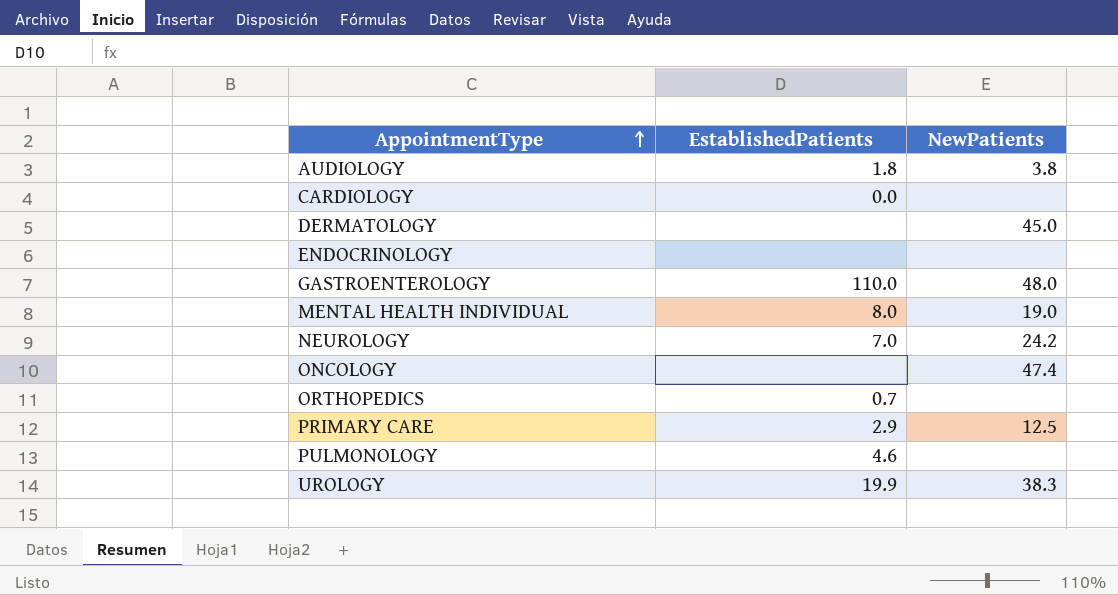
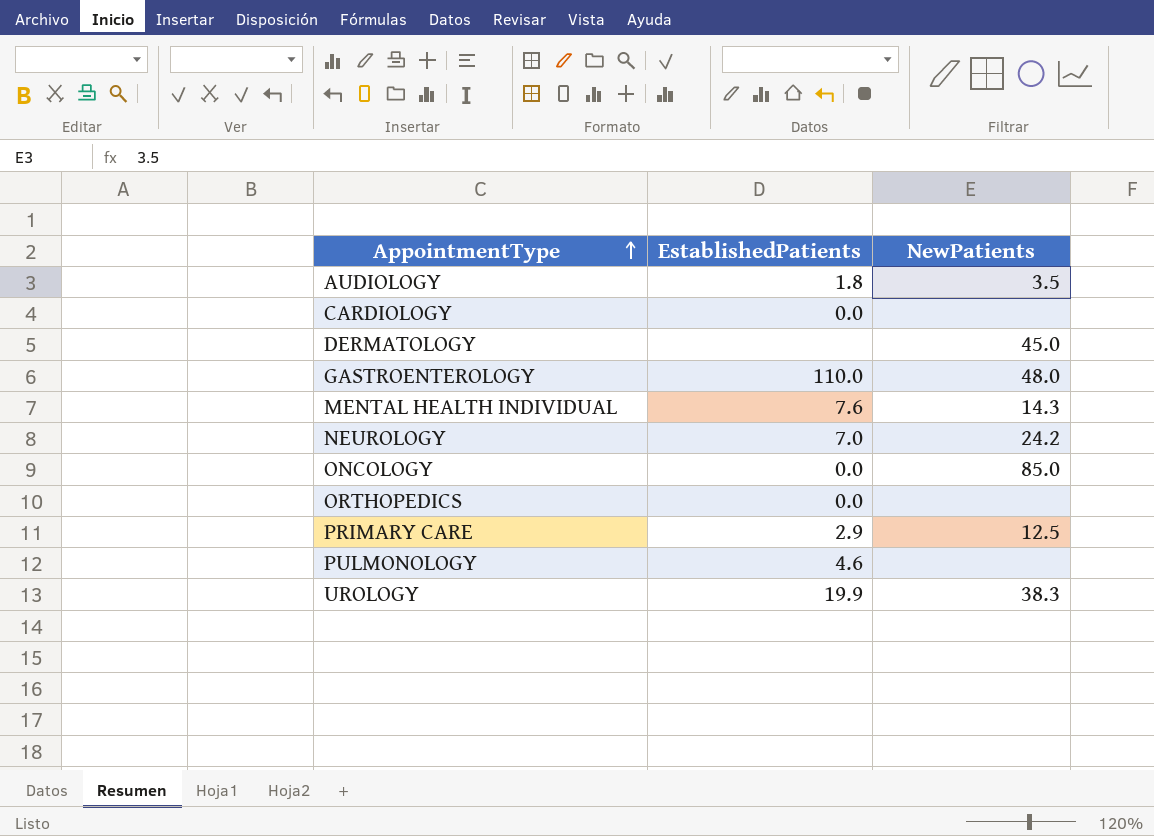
row ENDOCRINOLOGY: none | none -> none
AUDIOLOGY | NewPatients: 3.8 -> 3.5
MENTAL HEALTH INDIVIDUAL | EstablishedPatients: 8.0 -> 7.6
MENTAL HEALTH INDIVIDUAL | NewPatients: 19.0 -> 14.3
ONCOLOGY | EstablishedPatients: none -> 0.0
ONCOLOGY | NewPatients: 47.4 -> 85.0
ORTHOPEDICS | EstablishedPatients: 0.7 -> 0.0

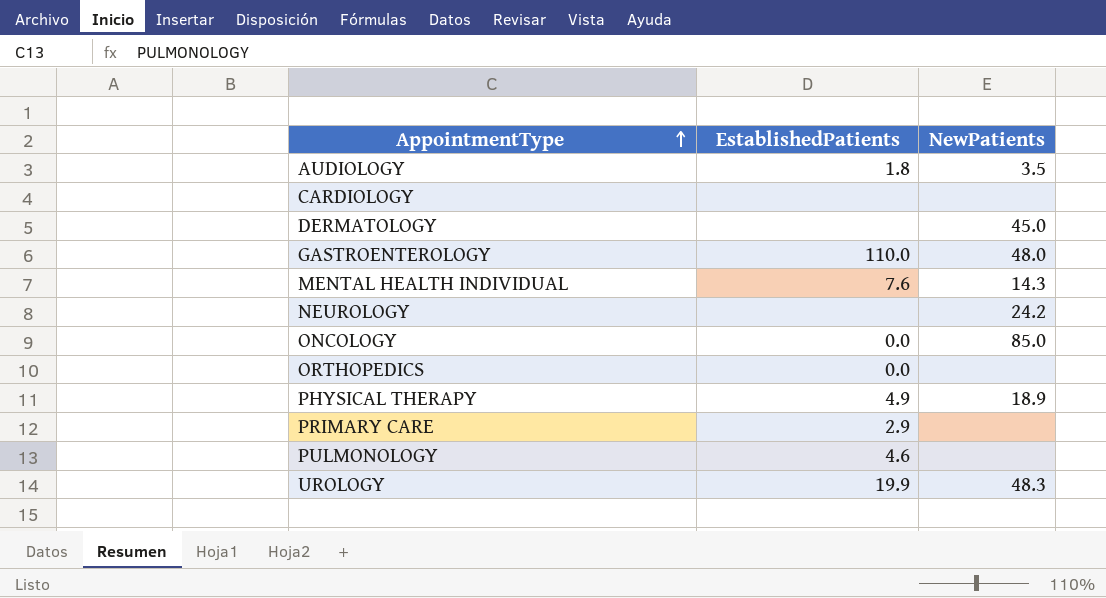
CARDIOLOGY | EstablishedPatients: 0.0 -> none
NEUROLOGY | EstablishedPatients: 7.0 -> none
row PHYSICAL THERAPY: none -> 4.9 | 18.9
PRIMARY CARE | NewPatients: 12.5 -> none
UROLOGY | NewPatients: 38.3 -> 48.3

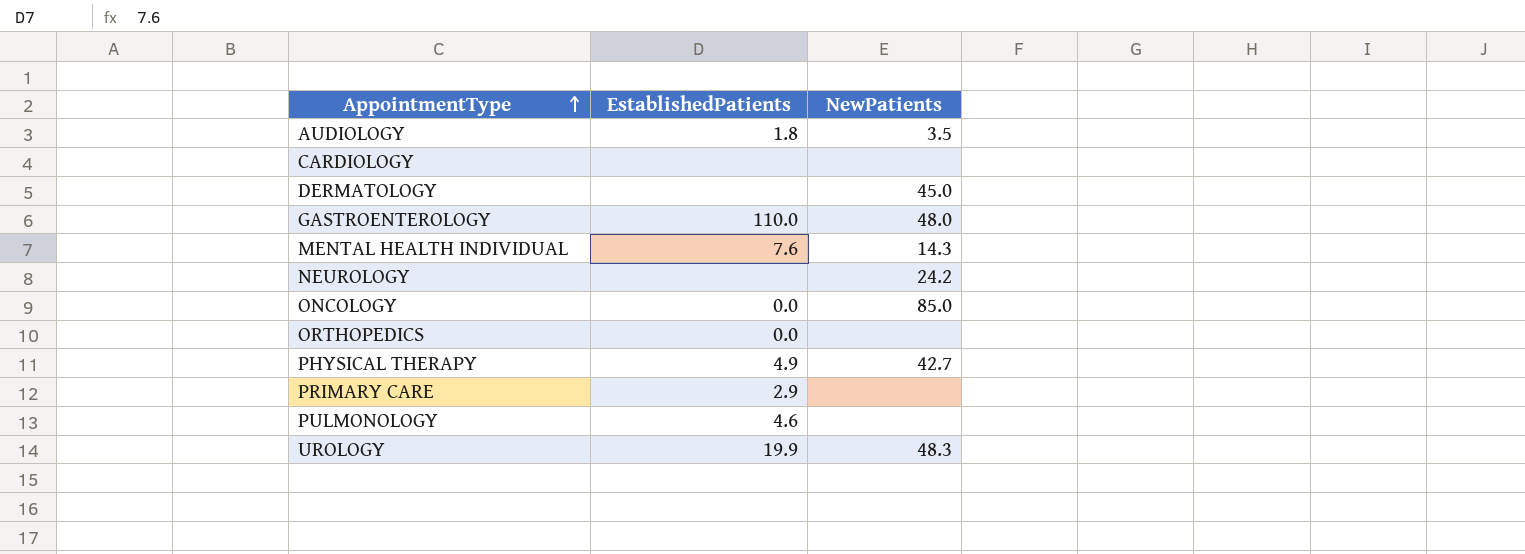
PHYSICAL THERAPY | NewPatients: 18.9 -> 42.7

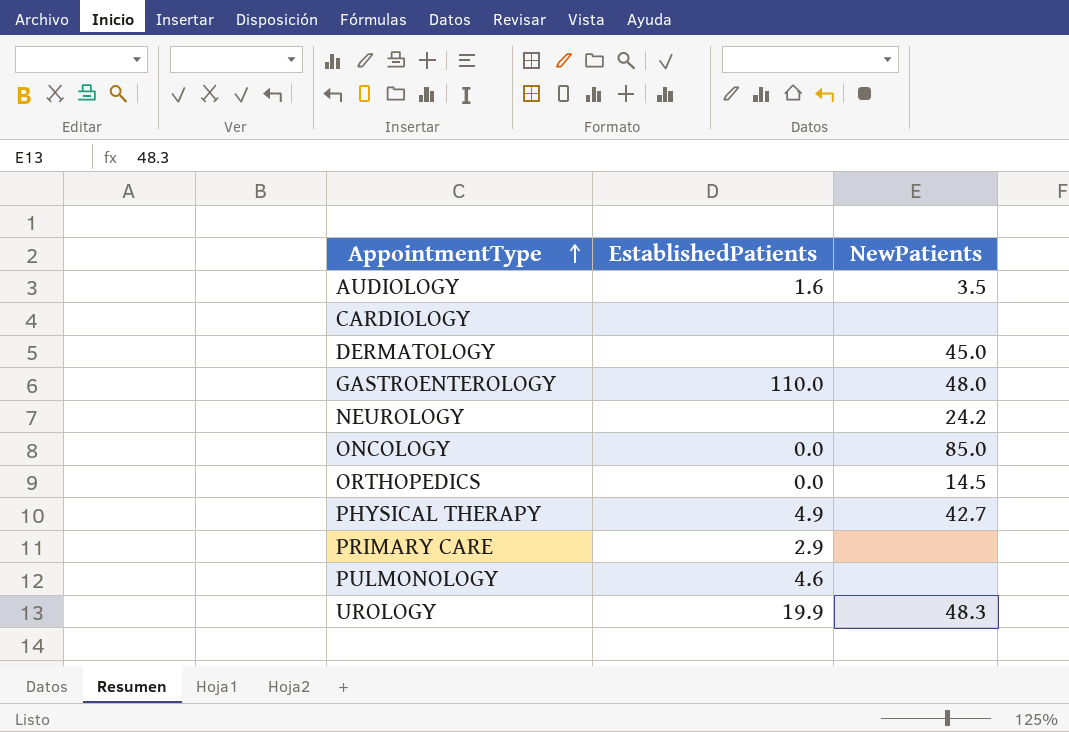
row MENTAL HEALTH INDIVIDUAL: 7.6 | 14.3 -> none
AUDIOLOGY | EstablishedPatients: 1.8 -> 1.6
ORTHOPEDICS | NewPatients: none -> 14.5

